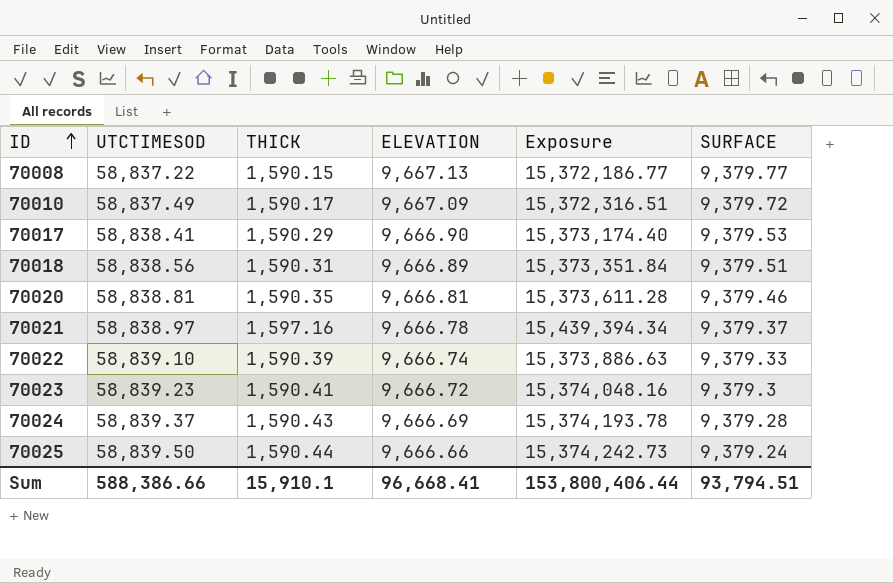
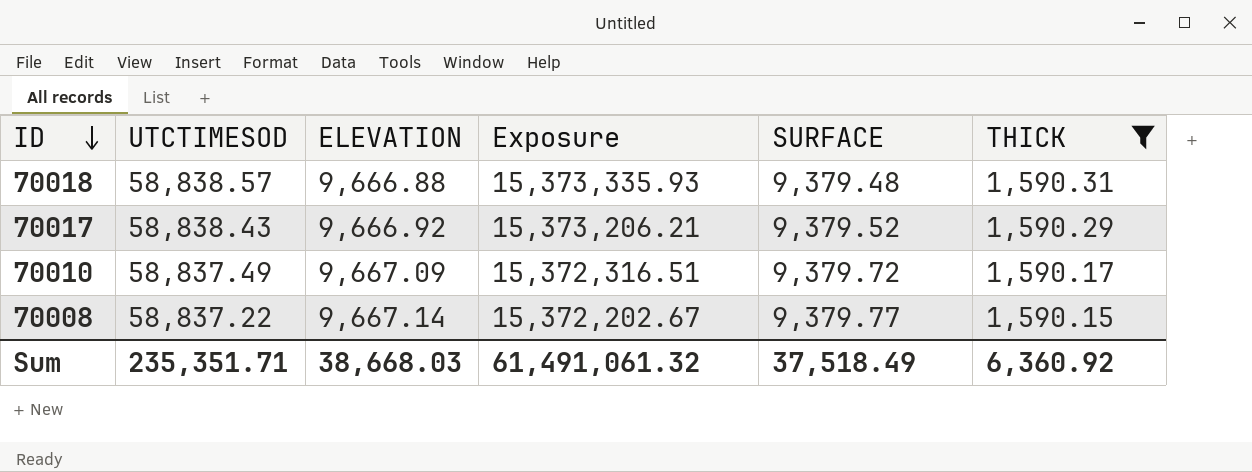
filter: none -> THICK <= 1,590.31
row order: ID ascending -> ID descending
column THICK | position: 3 -> 6
70018 | UTCTIMESOD: 58,838.56 -> 58,838.57
70018 | ELEVATION: 9,666.89 -> 9,666.88
70018 | Exposure: 15,373,351.84 -> 15,373,335.93
70018 | SURFACE: 9,379.51 -> 9,379.48
70017 | UTCTIMESOD: 58,838.41 -> 58,838.43
70017 | ELEVATION: 9,666.90 -> 9,666.92
70017 | Exposure: 15,373,174.40 -> 15,373,206.21
70017 | SURFACE: 9,379.53 -> 9,379.52
70008 | ELEVATION: 9,667.13 -> 9,667.14
70008 | Exposure: 15,372,186.77 -> 15,372,202.67
Sum | UTCTIMESOD: 588,386.66 -> 235,351.71
Sum | ELEVATION: 96,668.41 -> 38,668.03
Sum | Exposure: 153,800,406.44 -> 61,491,061.32
Sum | SURFACE: 93,794.51 -> 37,518.49
Sum | THICK: 15,910.1 -> 6,360.92

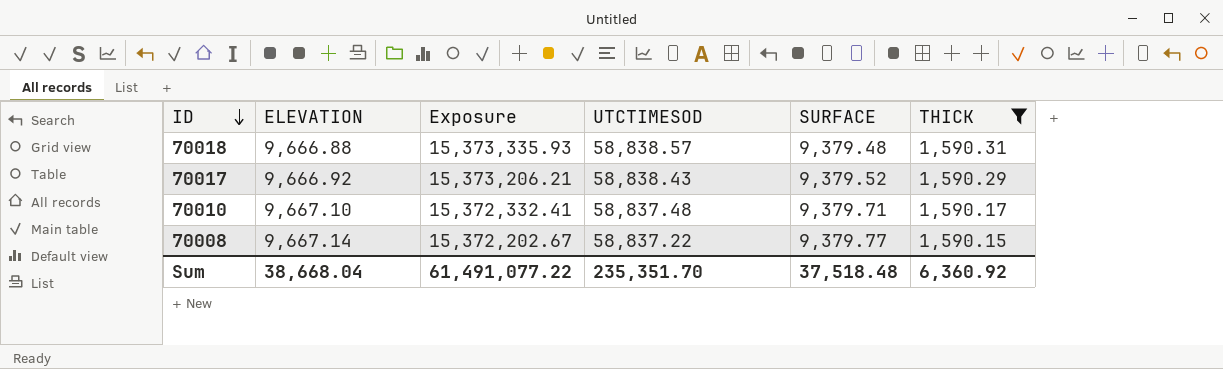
column UTCTIMESOD | position: 2 -> 4
70010 | ELEVATION: 9,667.09 -> 9,667.10
70010 | Exposure: 15,372,316.51 -> 15,372,332.41
70010 | UTCTIMESOD: 58,837.49 -> 58,837.48
70010 | SURFACE: 9,379.72 -> 9,379.71
Sum | ELEVATION: 38,668.03 -> 38,668.04
Sum | Exposure: 61,491,061.32 -> 61,491,077.22
Sum | UTCTIMESOD: 235,351.71 -> 235,351.70
Sum | SURFACE: 37,518.49 -> 37,518.48

